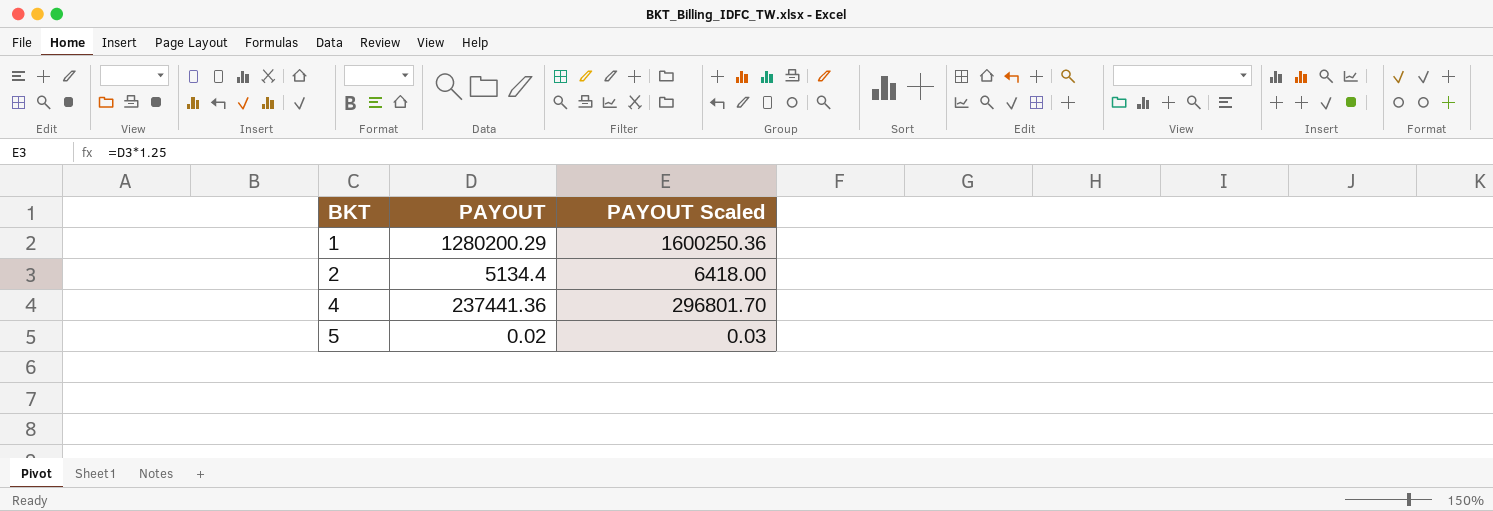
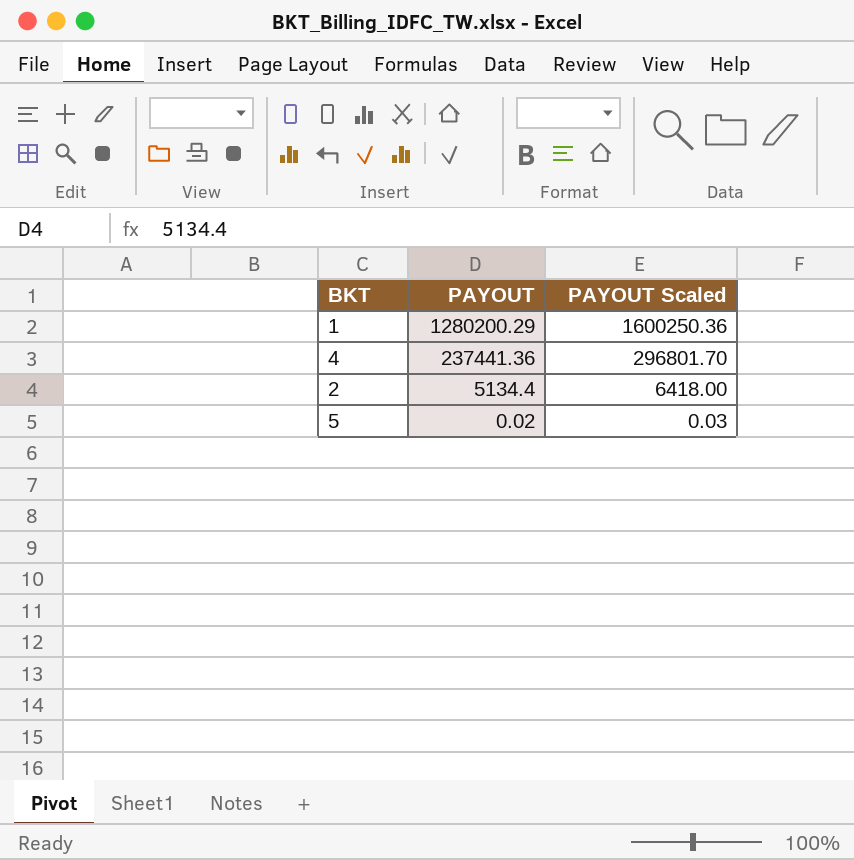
row order: BKT ascending -> PAYOUT descending

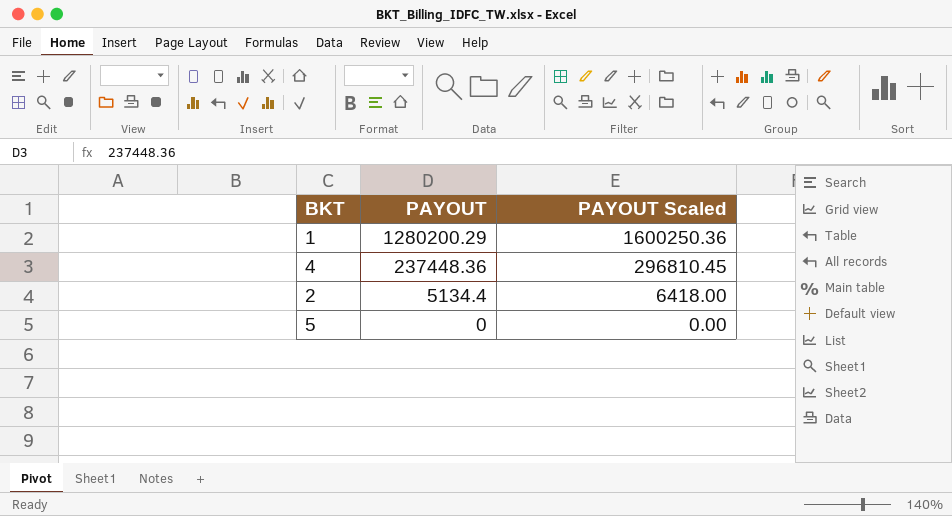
4 | PAYOUT: 237441.36 -> 237448.36
4 | PAYOUT Scaled: 296801.70 -> 296810.45
5 | PAYOUT: 0.02 -> 0
5 | PAYOUT Scaled: 0.03 -> 0.00

